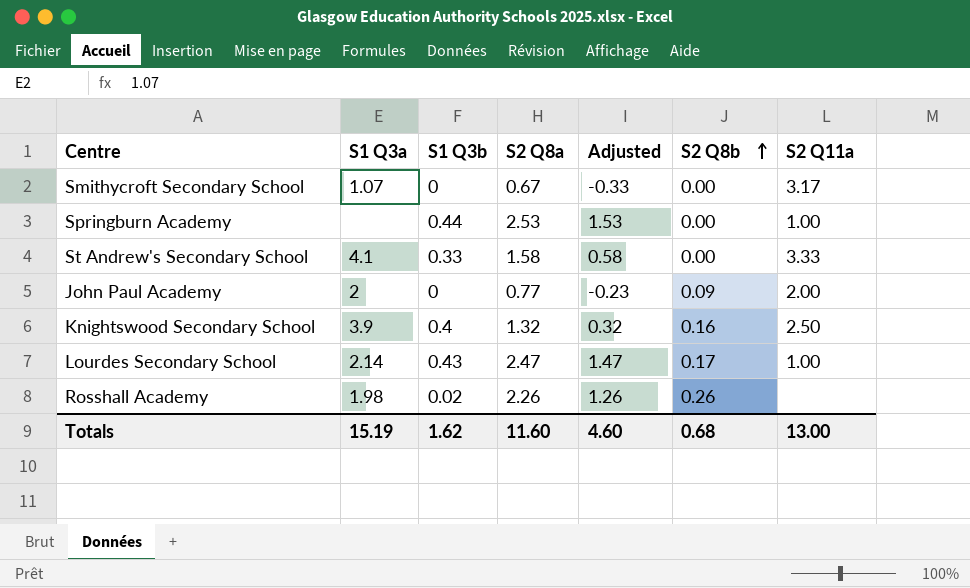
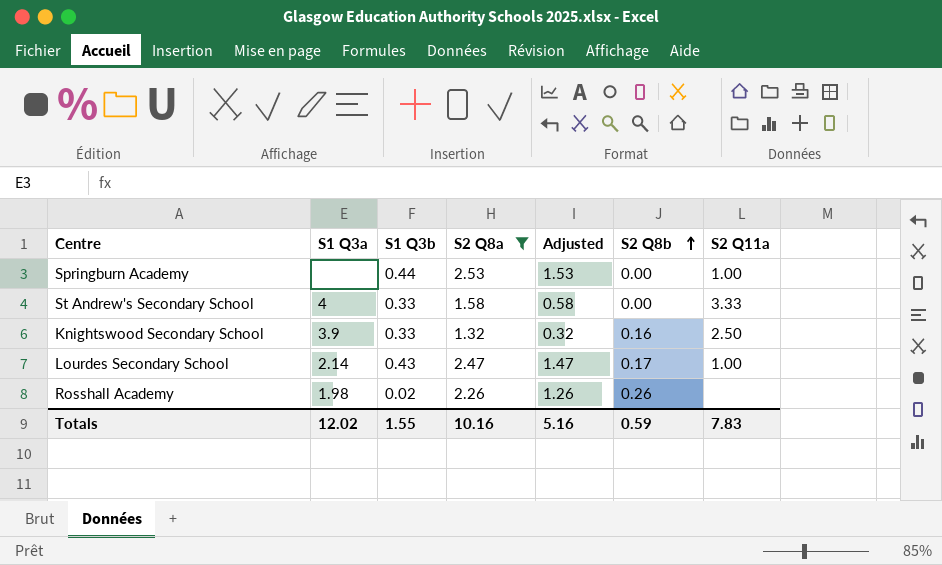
filter: none -> S2 Q8a >= 1.32
St Andrew's Secondary School | S1 Q3a: 4.1 -> 4
Knightswood Secondary School | S1 Q3b: 0.4 -> 0.33
Totals | S1 Q3a: 15.19 -> 12.02
Totals | S1 Q3b: 1.62 -> 1.55
Totals | S2 Q8a: 11.60 -> 10.16
Totals | Adjusted: 4.60 -> 5.16
Totals | S2 Q8b: 0.68 -> 0.59
Totals | S2 Q11a: 13.00 -> 7.83

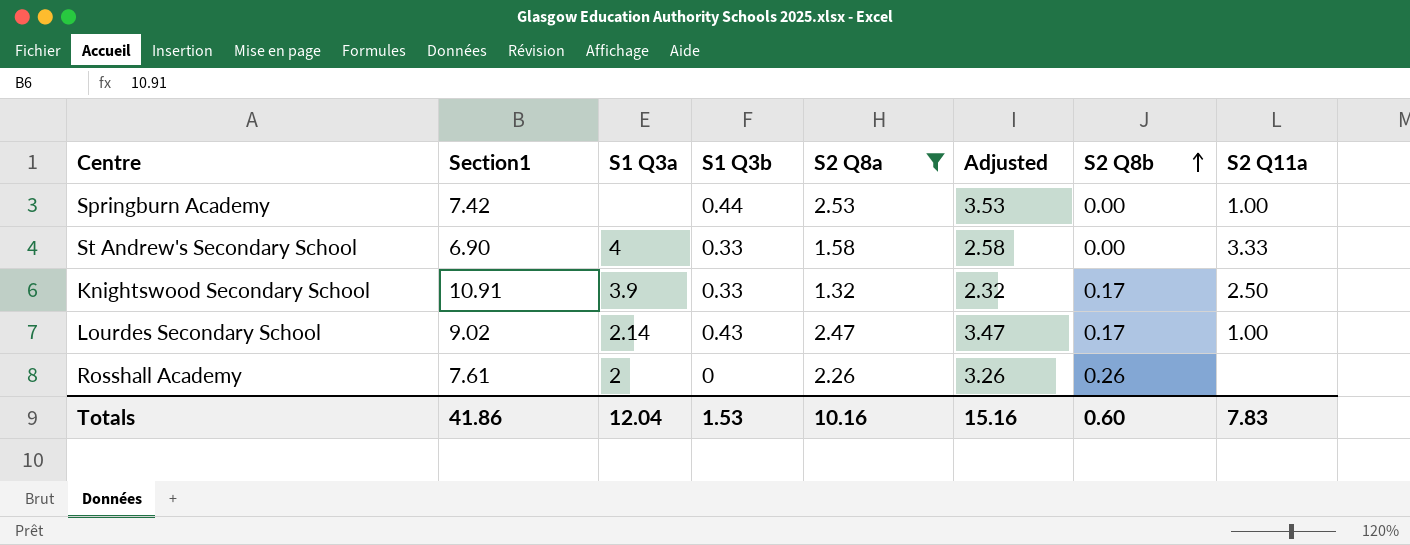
column Section1 | position: none -> 2
column Adjusted | formula: [S2 Q8a] - 1 -> [S2 Q8a] + 1
Knightswood Secondary School | S2 Q8b: 0.16 -> 0.17
Rosshall Academy | S1 Q3a: 1.98 -> 2
Rosshall Academy | S1 Q3b: 0.02 -> 0
Totals | S1 Q3a: 12.02 -> 12.04
Totals | S1 Q3b: 1.55 -> 1.53
Totals | Adjusted: 5.16 -> 15.16
Totals | S2 Q8b: 0.59 -> 0.60

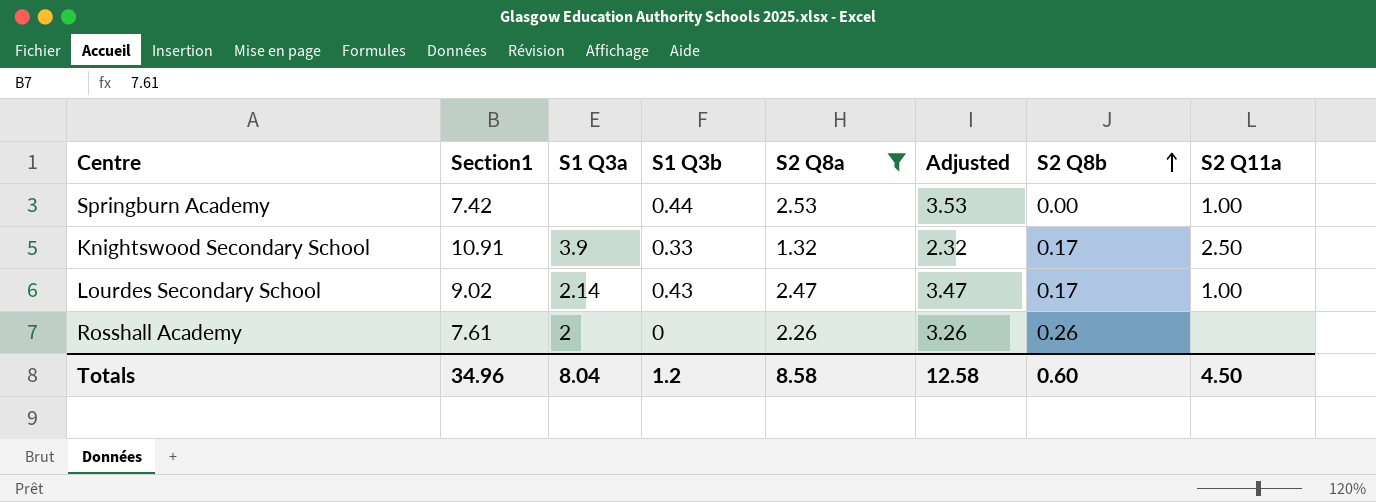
row St Andrew's Secondary School: 6.90 | 4 | 0.33 | 1.58 | 2.58 | 0.00 | 3.33 -> none
Totals | Section1: 41.86 -> 34.96
Totals | S1 Q3a: 12.04 -> 8.04
Totals | S1 Q3b: 1.53 -> 1.2
Totals | S2 Q8a: 10.16 -> 8.58
Totals | Adjusted: 15.16 -> 12.58
Totals | S2 Q11a: 7.83 -> 4.50

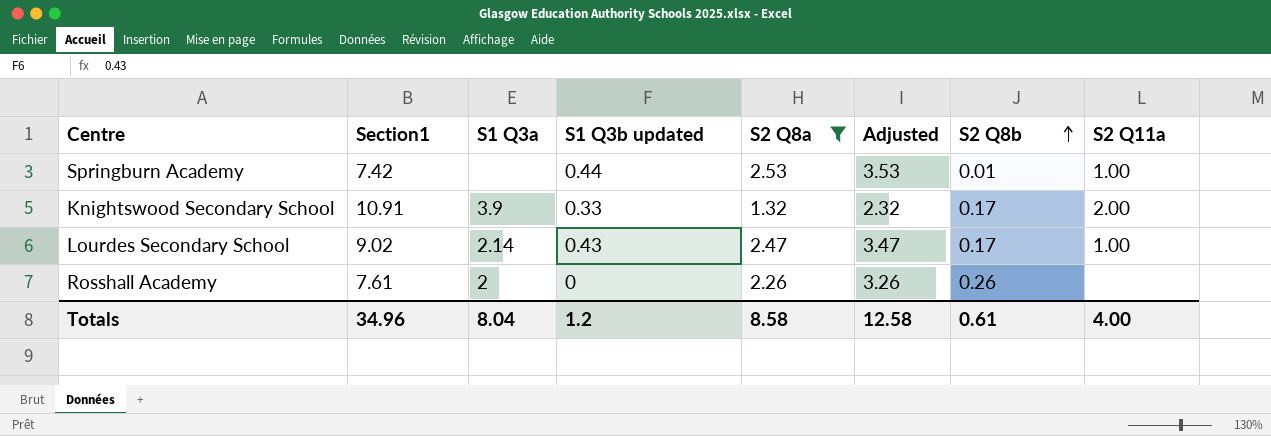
column name: S1 Q3b -> S1 Q3b updated
Springburn Academy | S2 Q8b: 0.00 -> 0.01
Knightswood Secondary School | S2 Q11a: 2.50 -> 2.00
Totals | S2 Q8b: 0.60 -> 0.61
Totals | S2 Q11a: 4.50 -> 4.00

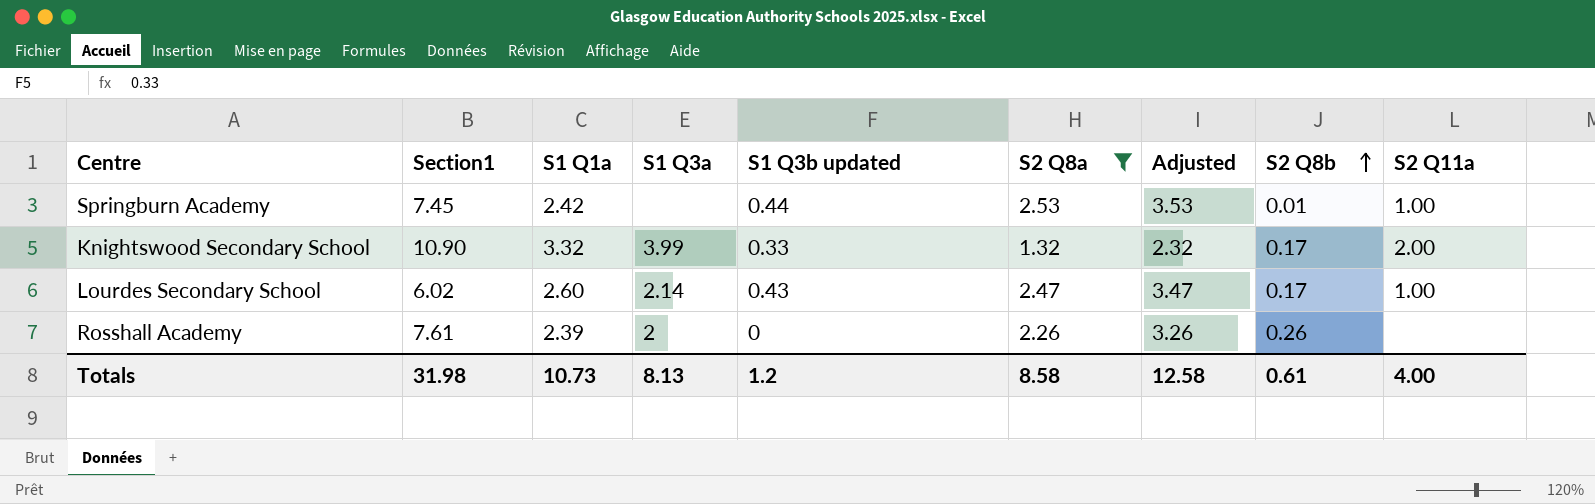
column S1 Q1a | position: none -> 3
Springburn Academy | Section1: 7.42 -> 7.45
Knightswood Secondary School | Section1: 10.91 -> 10.90
Knightswood Secondary School | S1 Q3a: 3.9 -> 3.99
Lourdes Secondary School | Section1: 9.02 -> 6.02
Totals | Section1: 34.96 -> 31.98
Totals | S1 Q3a: 8.04 -> 8.13

